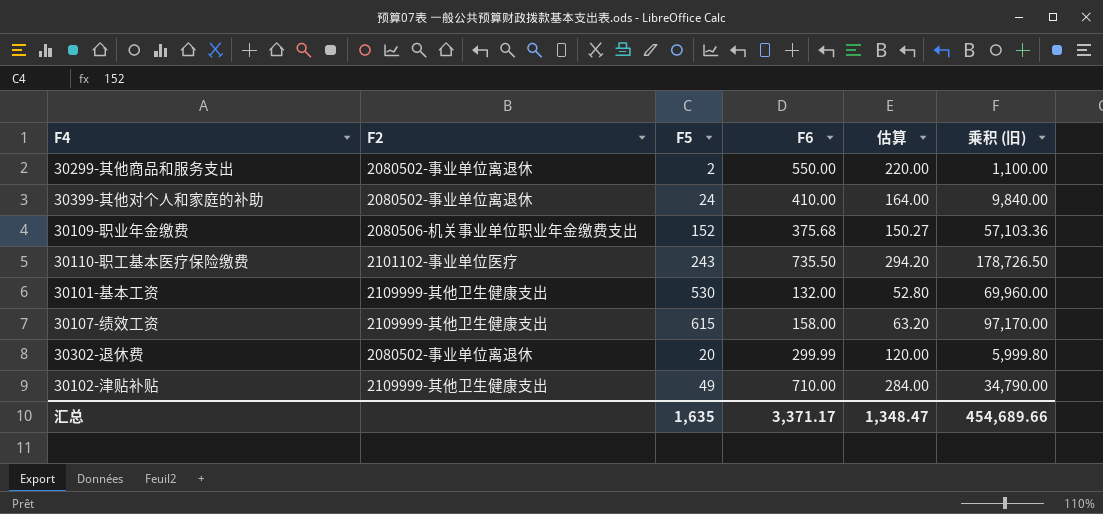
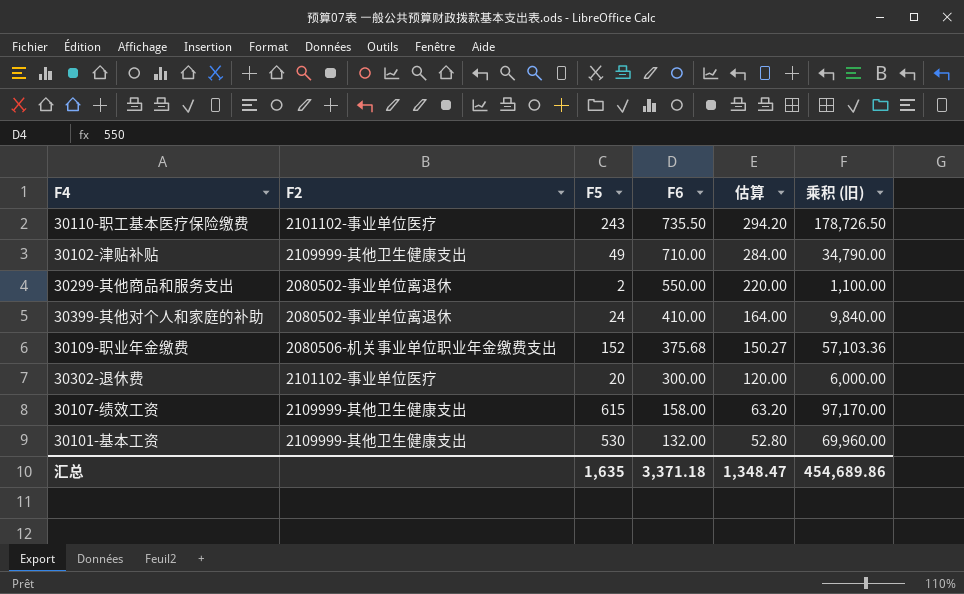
row order: none -> F6 descending
30302-退休费 | F2: 2080502-事业单位离退休 -> 2101102-事业单位医疗
30302-退休费 | F6: 299.99 -> 300.00
30302-退休费 | 乘积 (旧): 5,999.80 -> 6,000.00
汇总 | F6: 3,371.17 -> 3,371.18
汇总 | 乘积 (旧): 454,689.66 -> 454,689.86

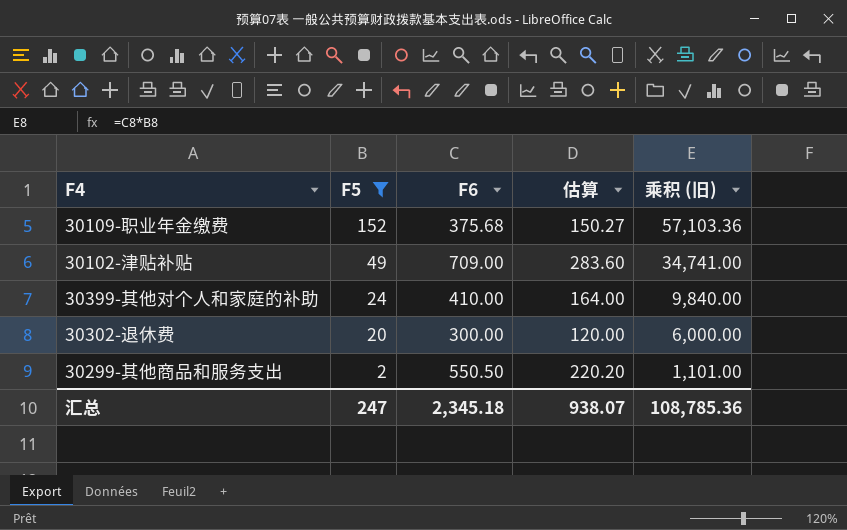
filter: none -> F5 <= 152
row order: F6 descending -> F5 descending
column F2 | position: 2 -> none
30102-津贴补贴 | F6: 710.00 -> 709.00
30102-津贴补贴 | 估算: 284.00 -> 283.60
30102-津贴补贴 | 乘积 (旧): 34,790.00 -> 34,741.00
30299-其他商品和服务支出 | F6: 550.00 -> 550.50
30299-其他商品和服务支出 | 估算: 220.00 -> 220.20
30299-其他商品和服务支出 | 乘积 (旧): 1,100.00 -> 1,101.00
汇总 | F5: 1,635 -> 247
汇总 | F6: 3,371.18 -> 2,345.18
汇总 | 估算: 1,348.47 -> 938.07
汇总 | 乘积 (旧): 454,689.86 -> 108,785.36

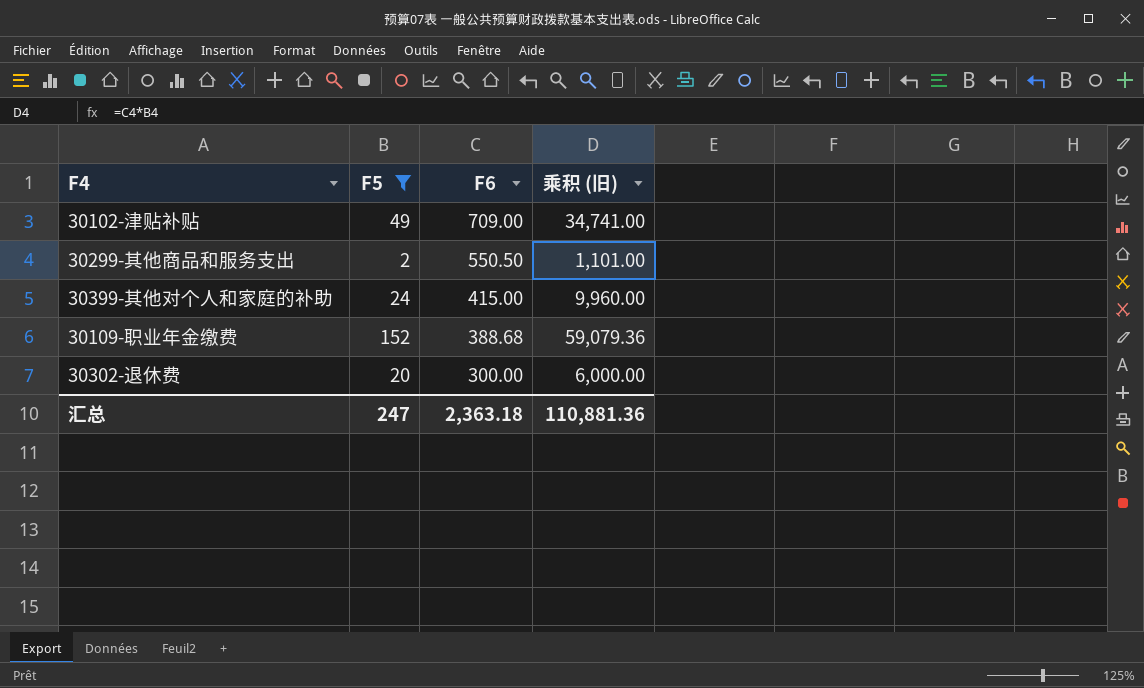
row order: F5 descending -> F6 descending
column 估算 | formula: [F6] * 0.4 -> none
30399-其他对个人和家庭的补助 | F6: 410.00 -> 415.00
30399-其他对个人和家庭的补助 | 乘积 (旧): 9,840.00 -> 9,960.00
30109-职业年金缴费 | F6: 375.68 -> 388.68
30109-职业年金缴费 | 乘积 (旧): 57,103.36 -> 59,079.36
汇总 | F6: 2,345.18 -> 2,363.18
汇总 | 乘积 (旧): 108,785.36 -> 110,881.36

